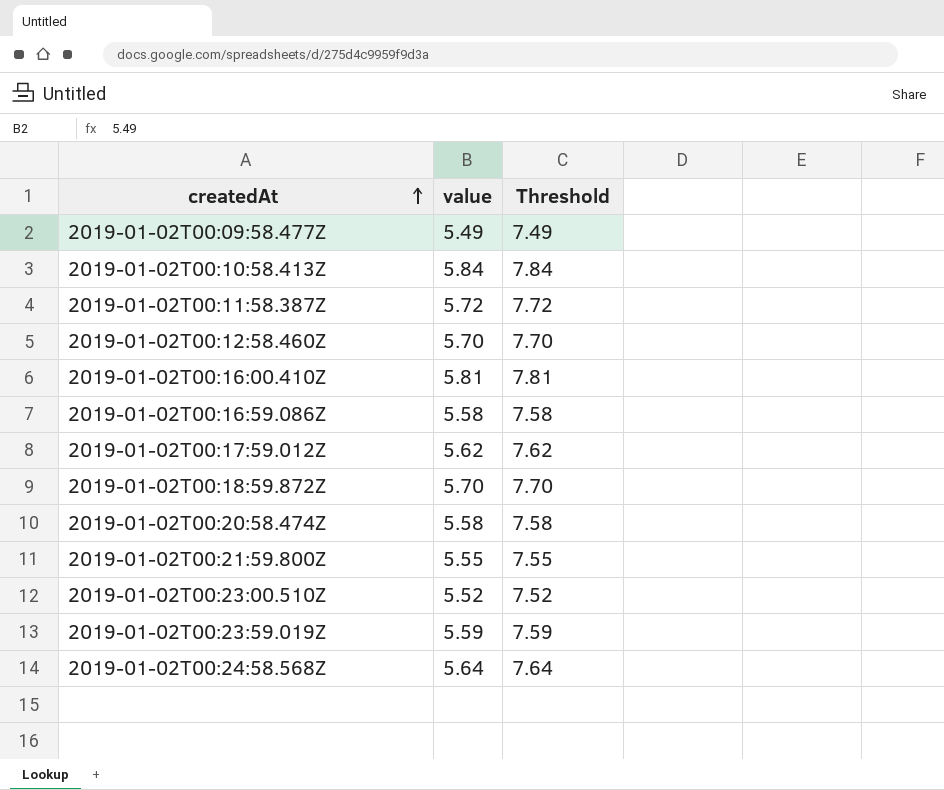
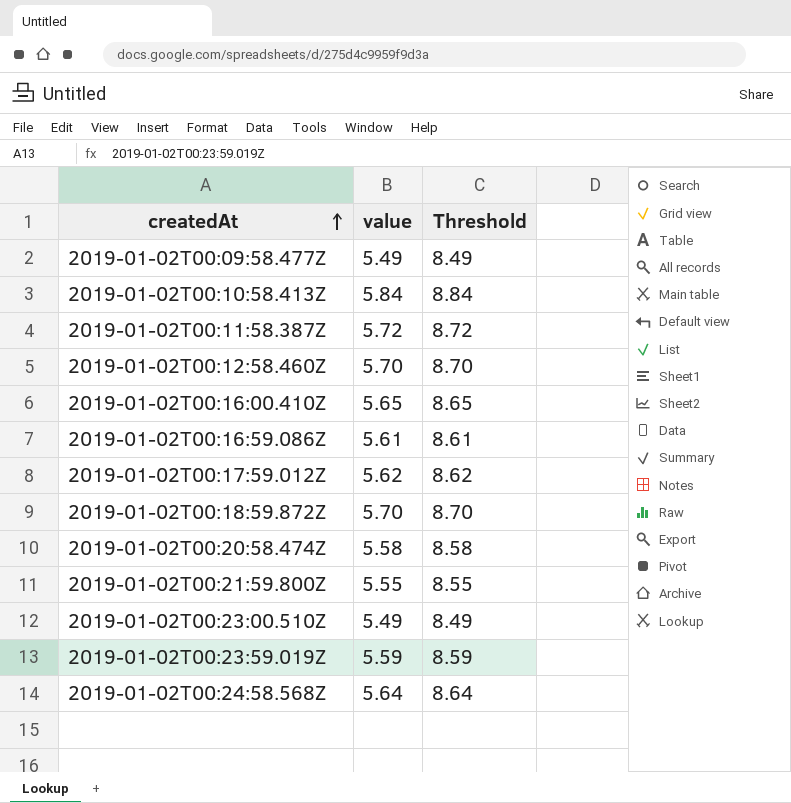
column Threshold | formula: [value] + 2 -> [value] + 3
2019-01-02T00:16:00.410Z | value: 5.81 -> 5.65
2019-01-02T00:16:59.086Z | value: 5.58 -> 5.61
2019-01-02T00:23:00.510Z | value: 5.52 -> 5.49

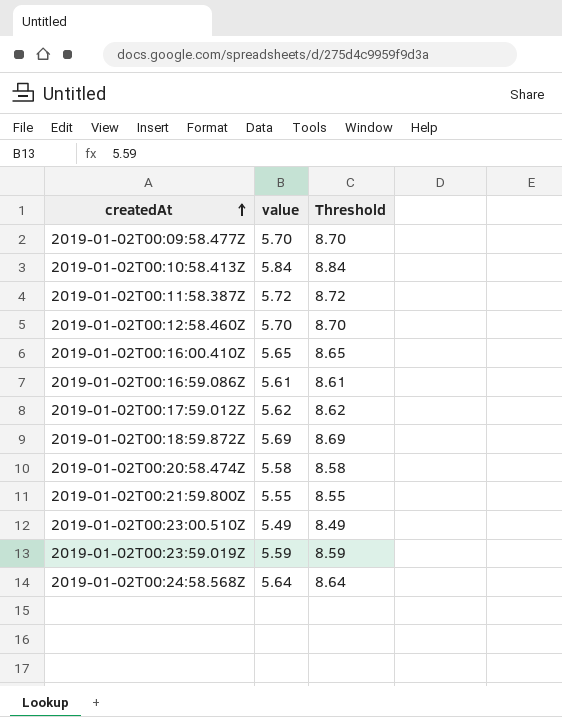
2019-01-02T00:09:58.477Z | value: 5.49 -> 5.70
2019-01-02T00:09:58.477Z | Threshold: 8.49 -> 8.70
2019-01-02T00:18:59.872Z | value: 5.70 -> 5.69
2019-01-02T00:18:59.872Z | Threshold: 8.70 -> 8.69

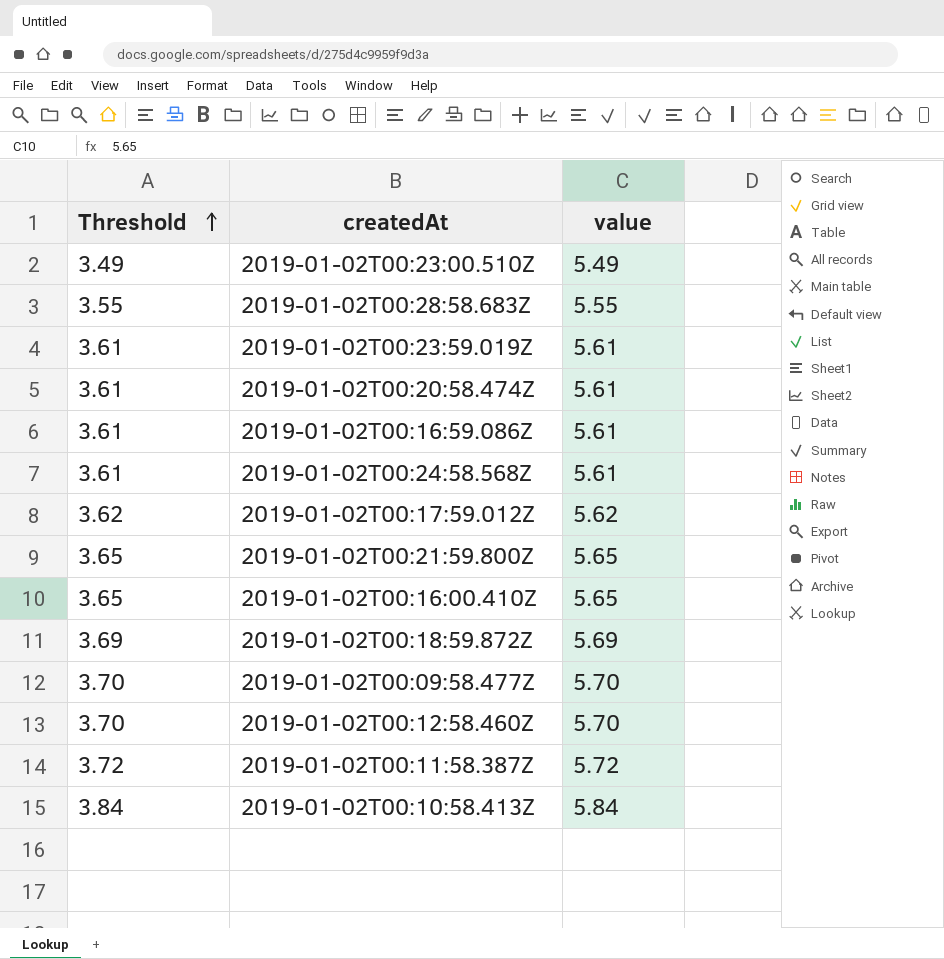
row order: createdAt ascending -> Threshold ascending
column Threshold | formula: [value] + 3 -> [value] - 2
column Threshold | position: 3 -> 1
row 2019-01-02T00:28:58.683Z: none -> 3.55 | 5.55
2019-01-02T00:23:59.019Z | value: 5.59 -> 5.61
2019-01-02T00:20:58.474Z | value: 5.58 -> 5.61
2019-01-02T00:24:58.568Z | value: 5.64 -> 5.61
2019-01-02T00:21:59.800Z | value: 5.55 -> 5.65

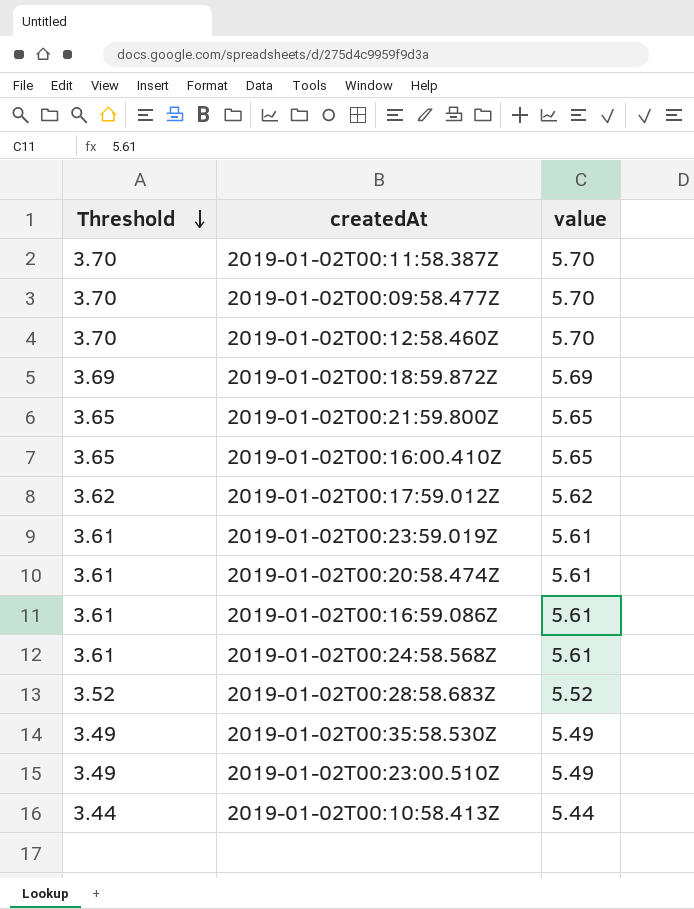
row order: Threshold ascending -> Threshold descending
2019-01-02T00:11:58.387Z | Threshold: 3.72 -> 3.70
2019-01-02T00:11:58.387Z | value: 5.72 -> 5.70
2019-01-02T00:28:58.683Z | Threshold: 3.55 -> 3.52
2019-01-02T00:28:58.683Z | value: 5.55 -> 5.52
row 2019-01-02T00:35:58.530Z: none -> 3.49 | 5.49
2019-01-02T00:10:58.413Z | Threshold: 3.84 -> 3.44
2019-01-02T00:10:58.413Z | value: 5.84 -> 5.44

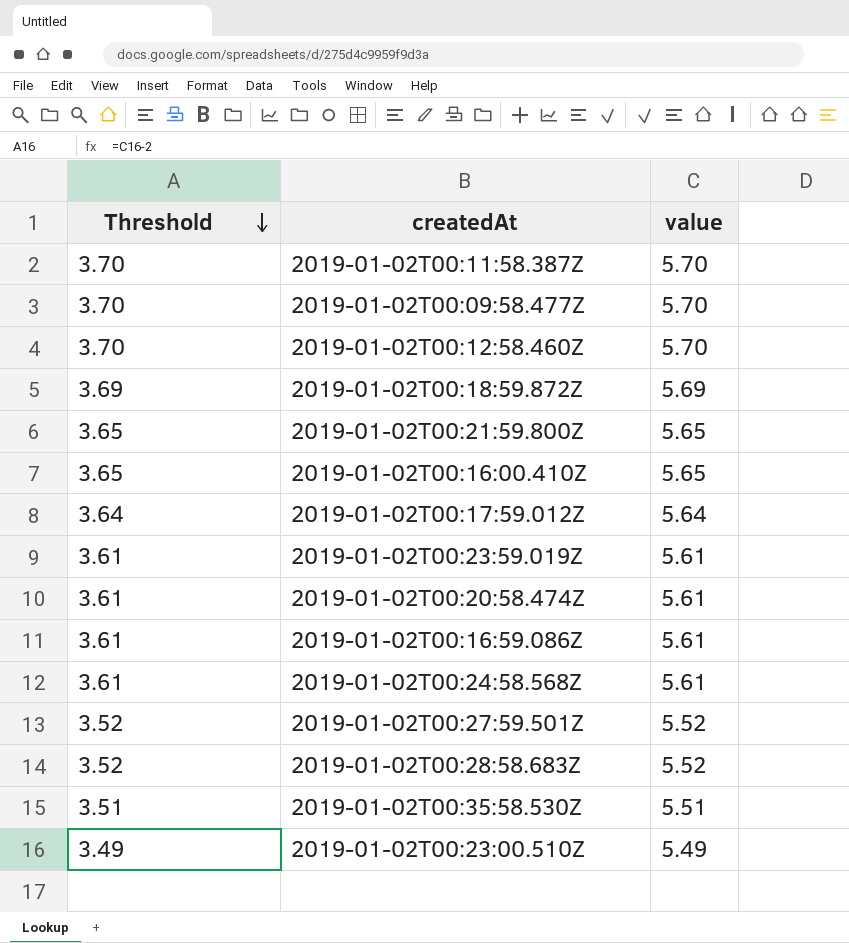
row 2019-01-02T00:10:58.413Z: 3.44 | 5.44 -> none
2019-01-02T00:17:59.012Z | Threshold: 3.62 -> 3.64
2019-01-02T00:17:59.012Z | value: 5.62 -> 5.64
row 2019-01-02T00:27:59.501Z: none -> 3.52 | 5.52
2019-01-02T00:35:58.530Z | Threshold: 3.49 -> 3.51
2019-01-02T00:35:58.530Z | value: 5.49 -> 5.51

